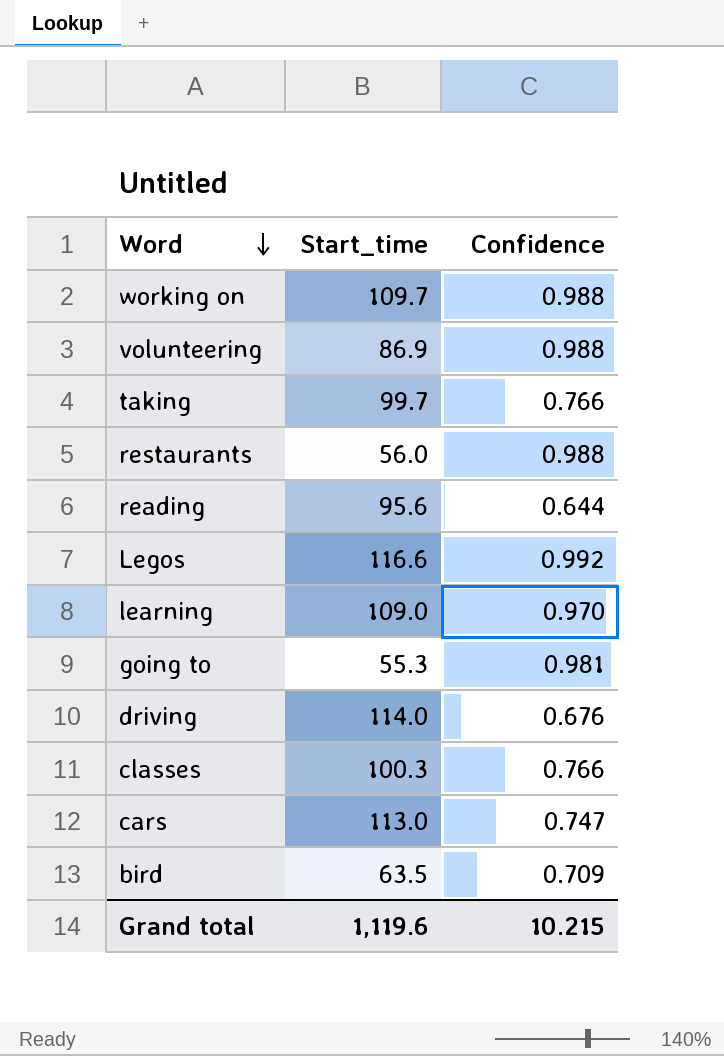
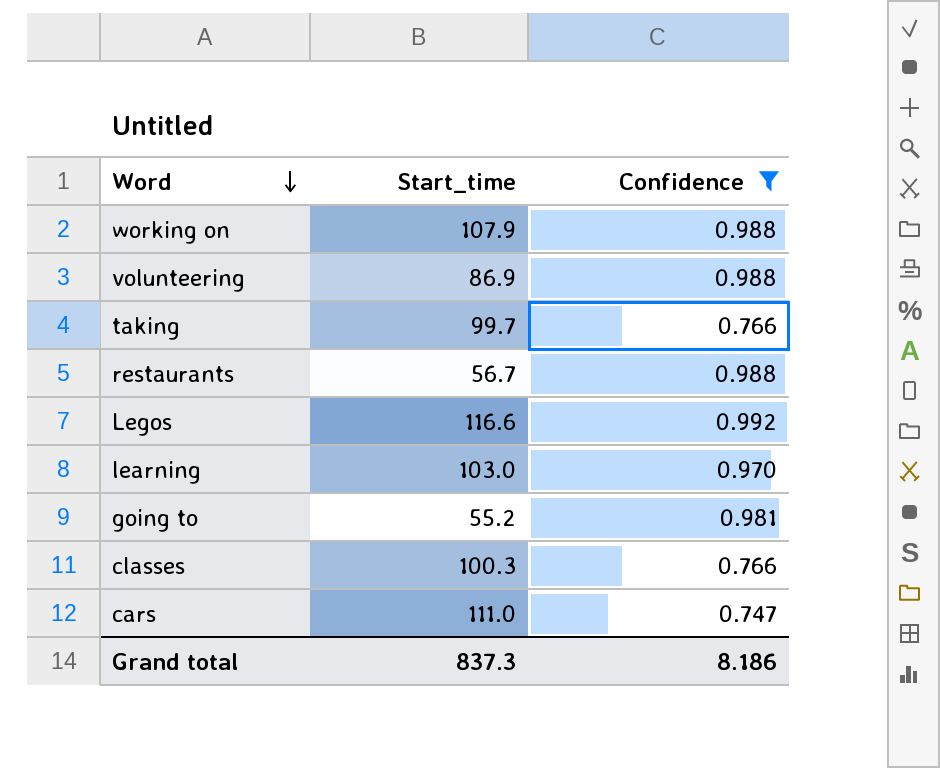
filter: none -> Confidence >= 0.747
working on | Start_time: 109.7 -> 107.9
restaurants | Start_time: 56.0 -> 56.7
learning | Start_time: 109.0 -> 103.0
going to | Start_time: 55.3 -> 55.2
cars | Start_time: 113.0 -> 111.0
Grand total | Start_time: 1,119.6 -> 837.3
Grand total | Confidence: 10.215 -> 8.186

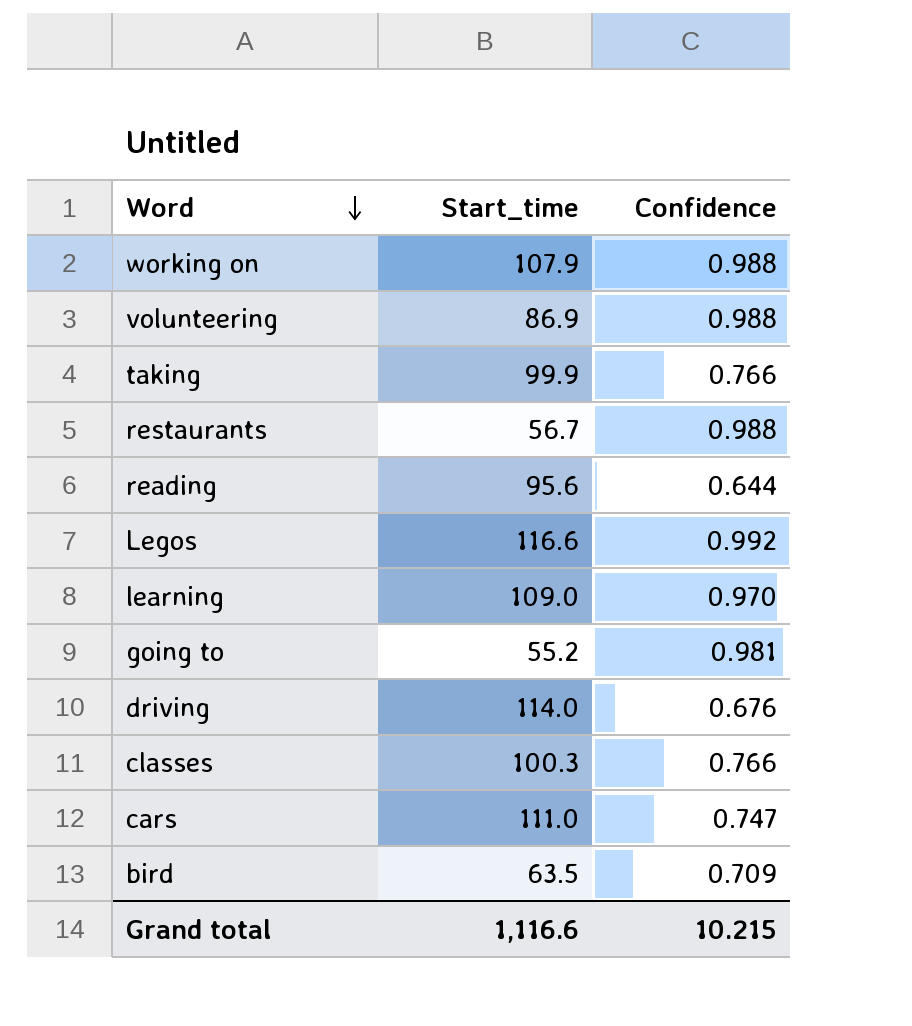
filter: Confidence >= 0.747 -> none
taking | Start_time: 99.7 -> 99.9
learning | Start_time: 103.0 -> 109.0
Grand total | Start_time: 837.3 -> 1,116.6
Grand total | Confidence: 8.186 -> 10.215

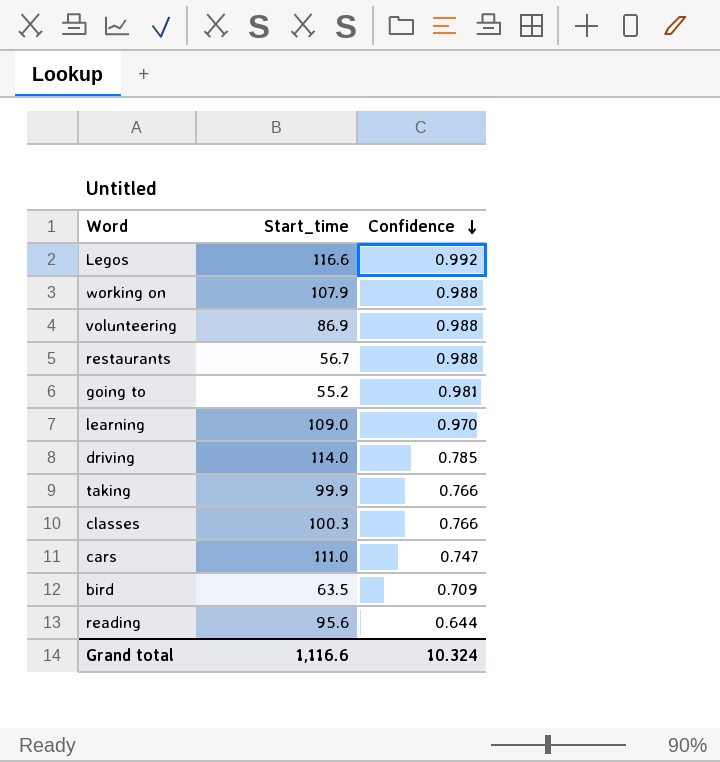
row order: Word descending -> Confidence descending
driving | Confidence: 0.676 -> 0.785
Grand total | Confidence: 10.215 -> 10.324

